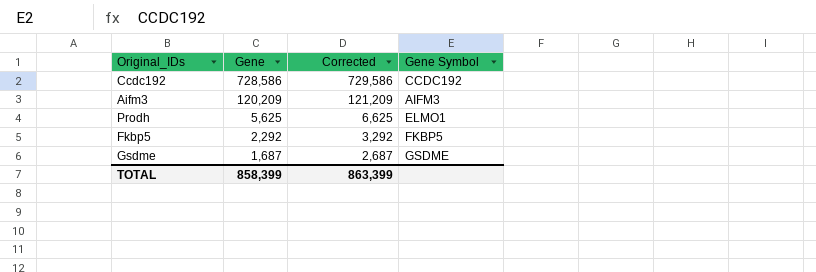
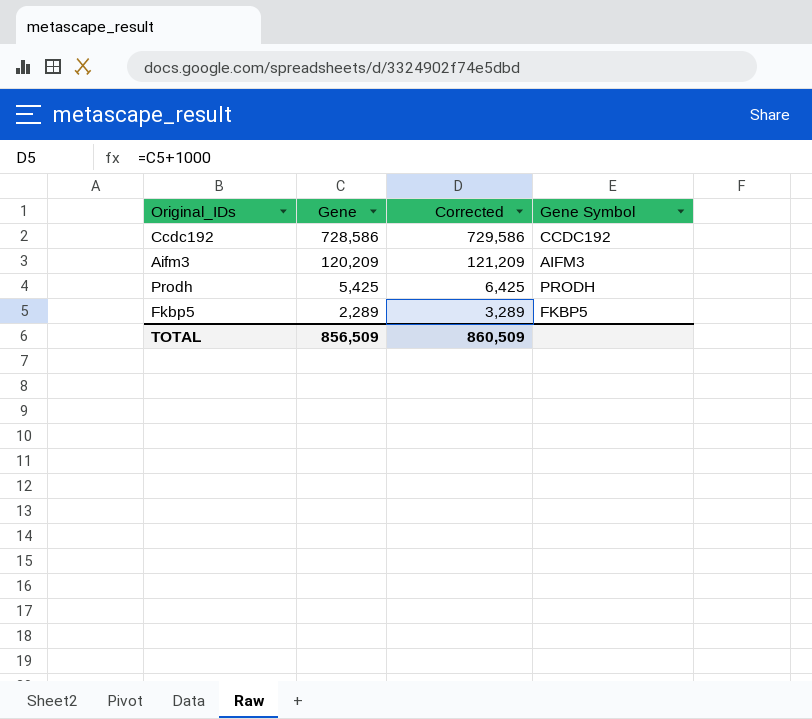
row Gsdme: 1,687 | 2,687 | GSDME -> none
Prodh | Gene: 5,625 -> 5,425
Prodh | Corrected: 6,625 -> 6,425
Prodh | Gene Symbol: ELMO1 -> PRODH
Fkbp5 | Gene: 2,292 -> 2,289
Fkbp5 | Corrected: 3,292 -> 3,289
TOTAL | Gene: 858,399 -> 856,509
TOTAL | Corrected: 863,399 -> 860,509

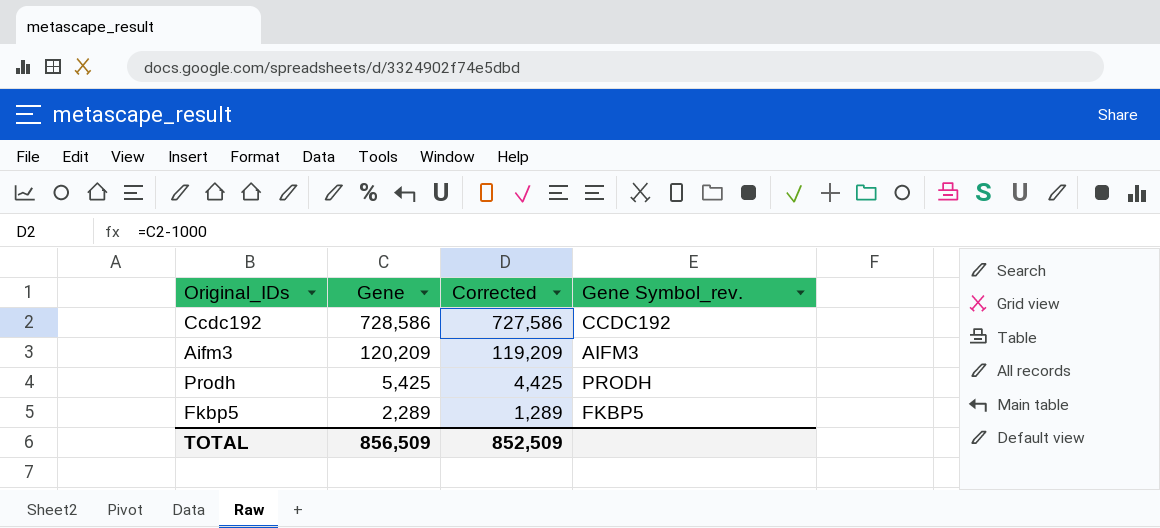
column Corrected | formula: [Gene] + 1000 -> [Gene] - 1000
column name: Gene Symbol -> Gene Symbol_rev.
TOTAL | Corrected: 860,509 -> 852,509

